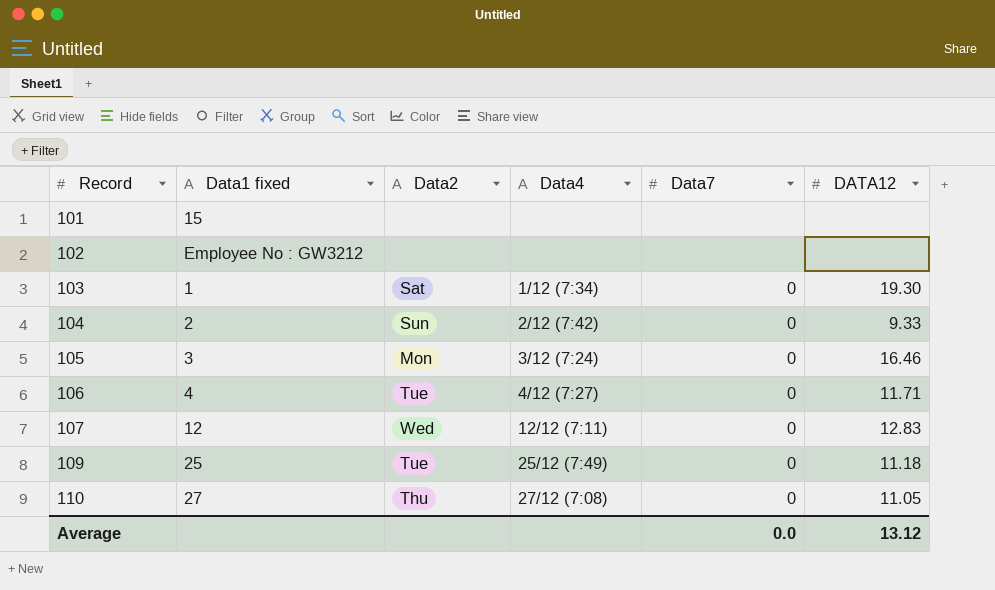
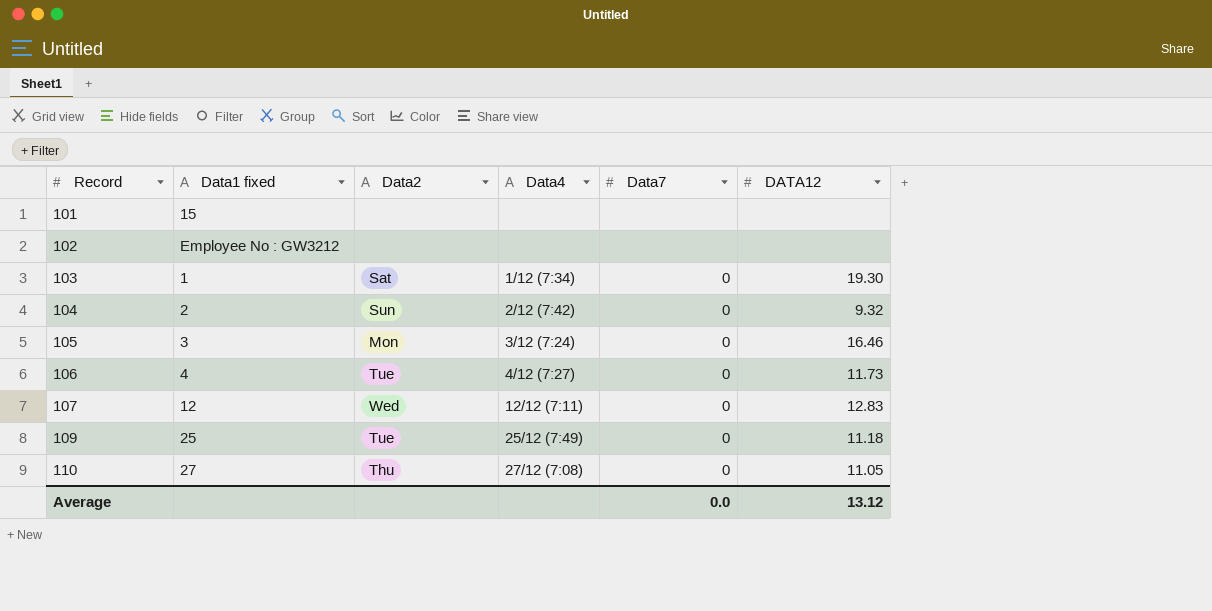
104 | DATA12: 9.33 -> 9.32
106 | DATA12: 11.71 -> 11.73

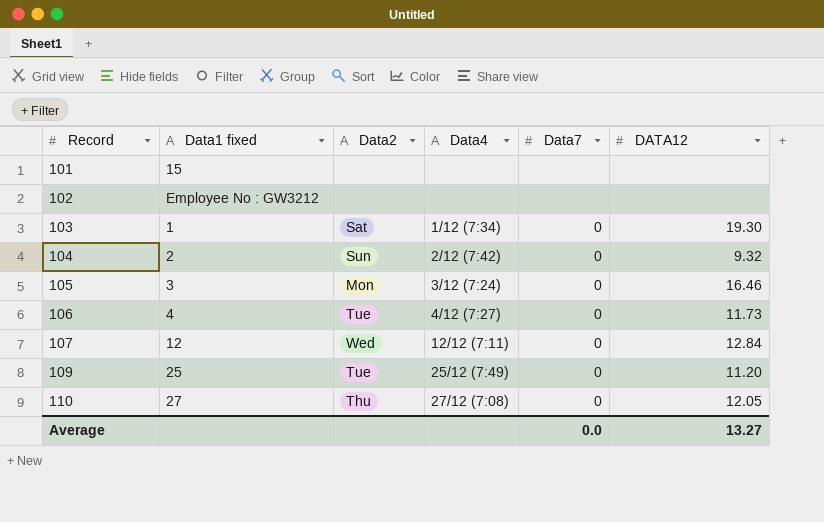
107 | DATA12: 12.83 -> 12.84
109 | DATA12: 11.18 -> 11.20
110 | DATA12: 11.05 -> 12.05
Average | DATA12: 13.12 -> 13.27

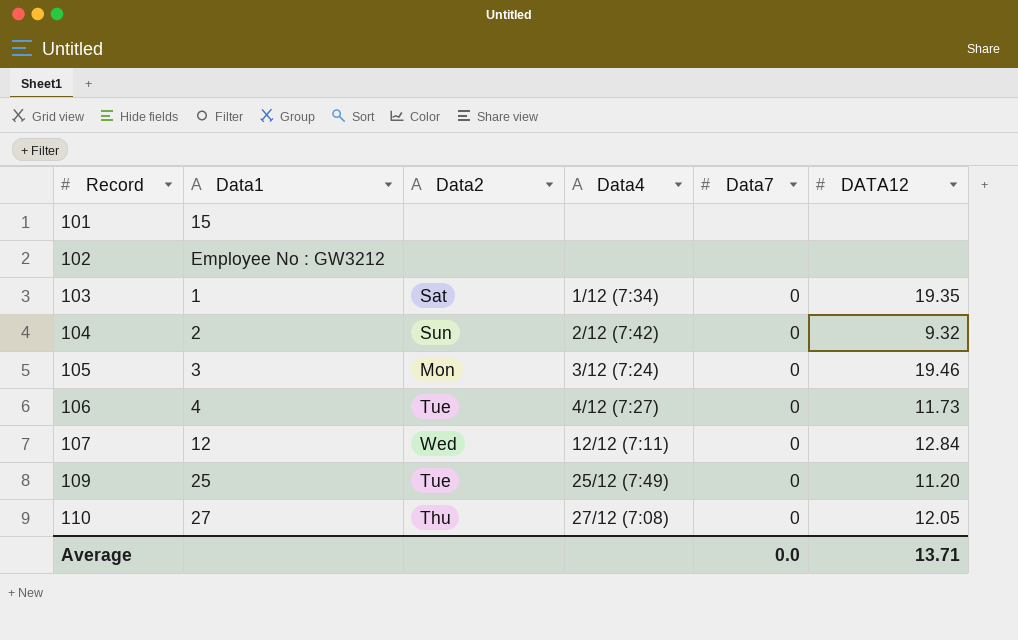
column name: Data1 fixed -> Data1
103 | DATA12: 19.30 -> 19.35
105 | DATA12: 16.46 -> 19.46
Average | DATA12: 13.27 -> 13.71

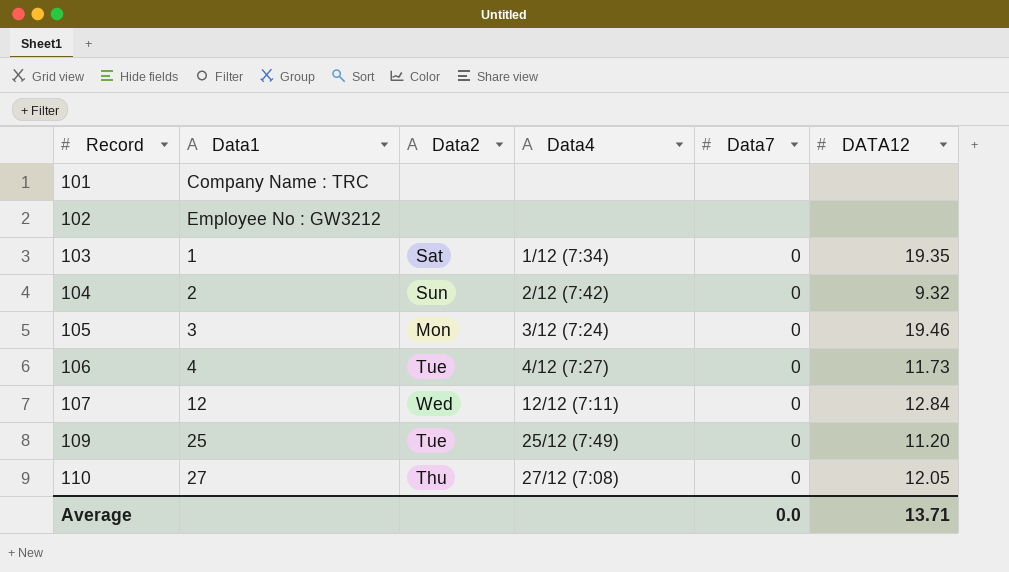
101 | Data1: 15 -> Company Name : TRC

